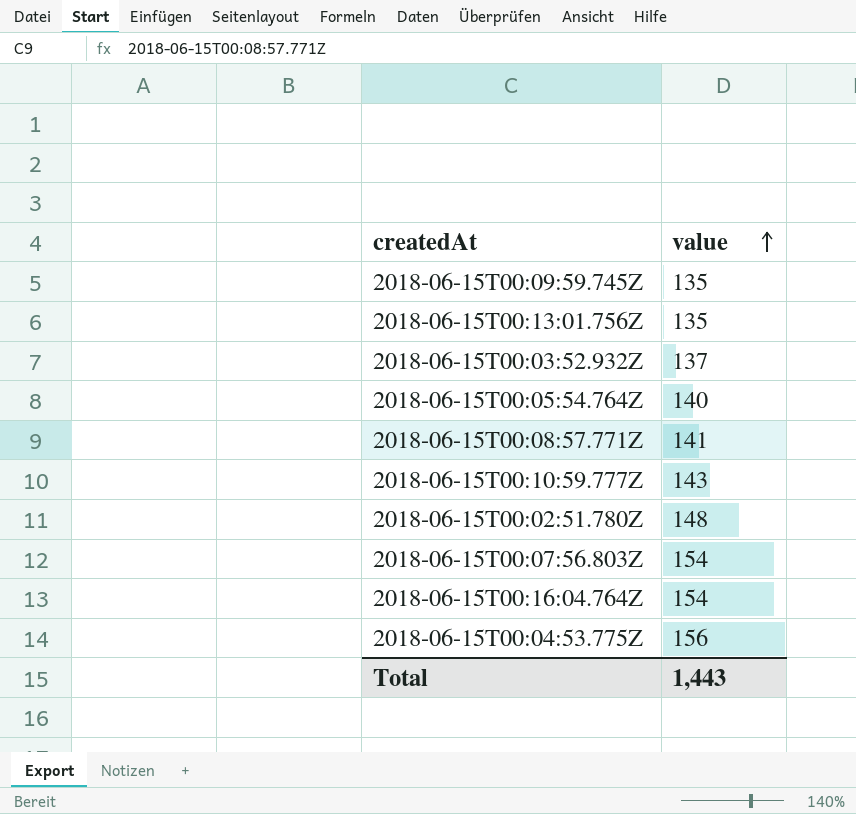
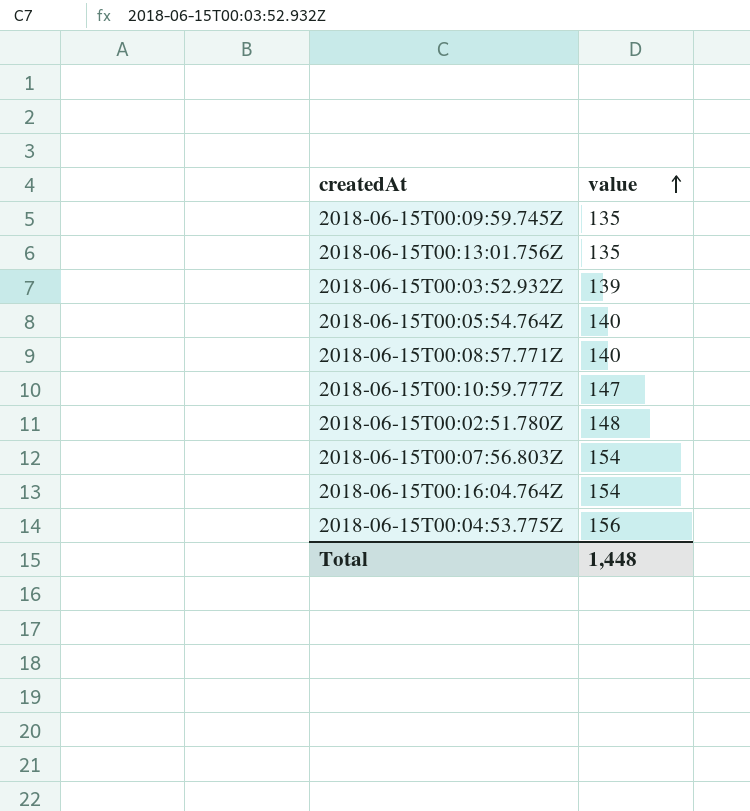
2018-06-15T00:03:52.932Z | value: 137 -> 139
2018-06-15T00:08:57.771Z | value: 141 -> 140
2018-06-15T00:10:59.777Z | value: 143 -> 147
Total | value: 1,443 -> 1,448

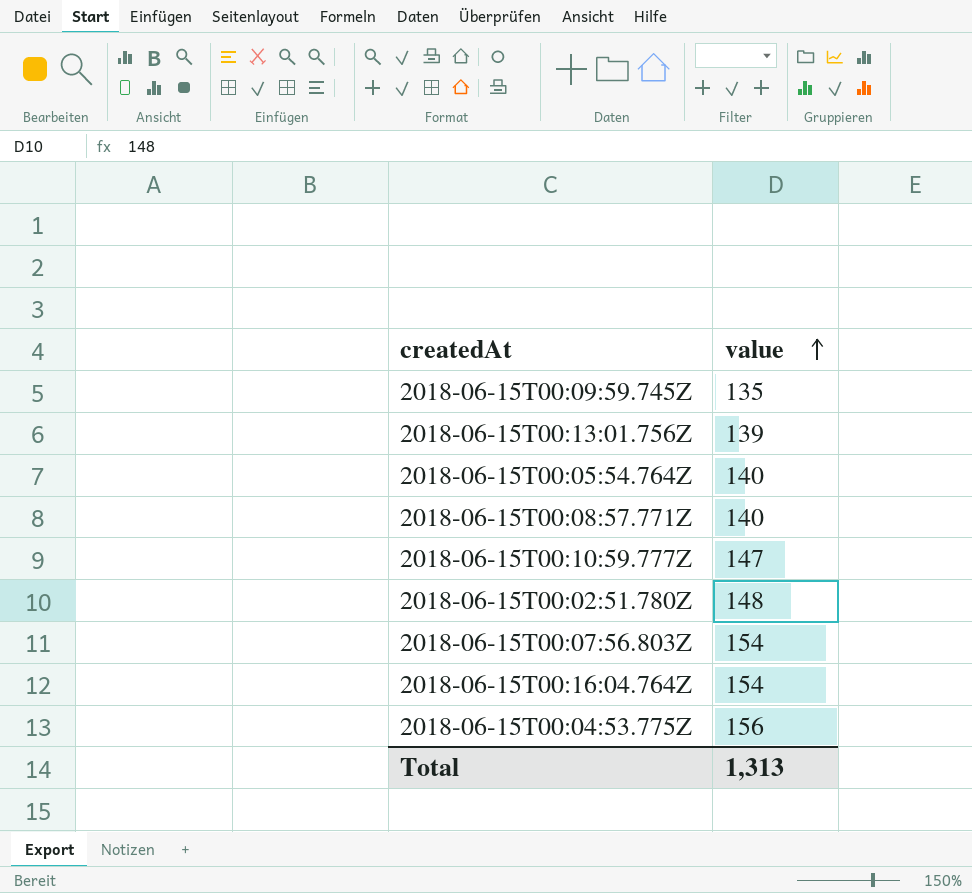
row 2018-06-15T00:03:52.932Z: 139 -> none
2018-06-15T00:13:01.756Z | value: 135 -> 139
Total | value: 1,448 -> 1,313

